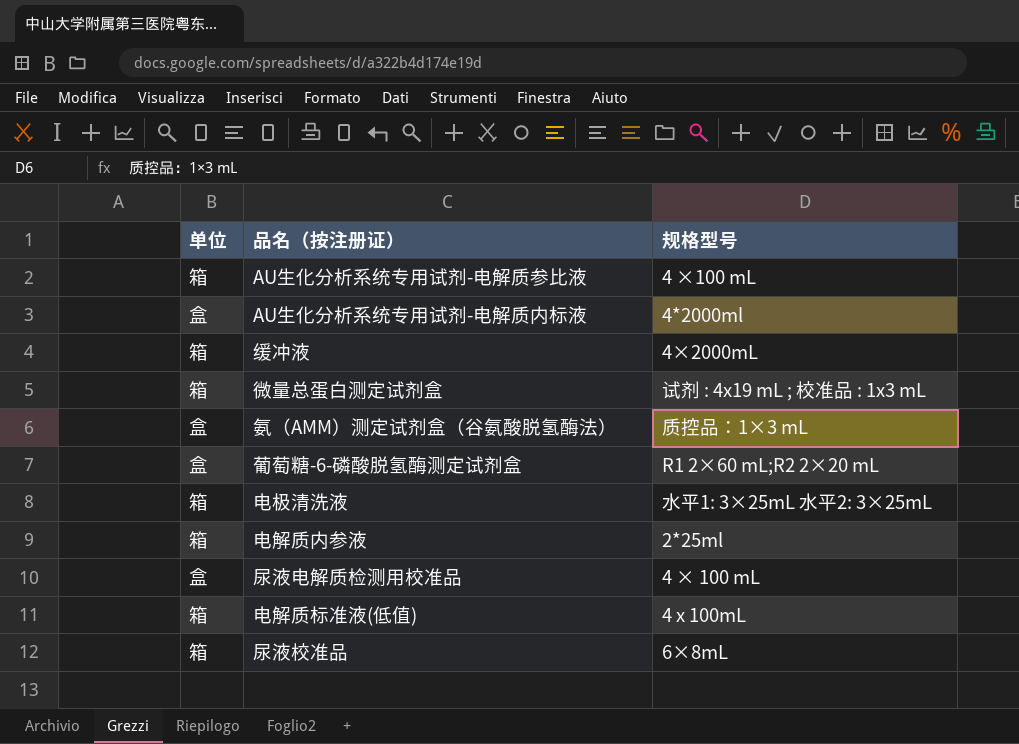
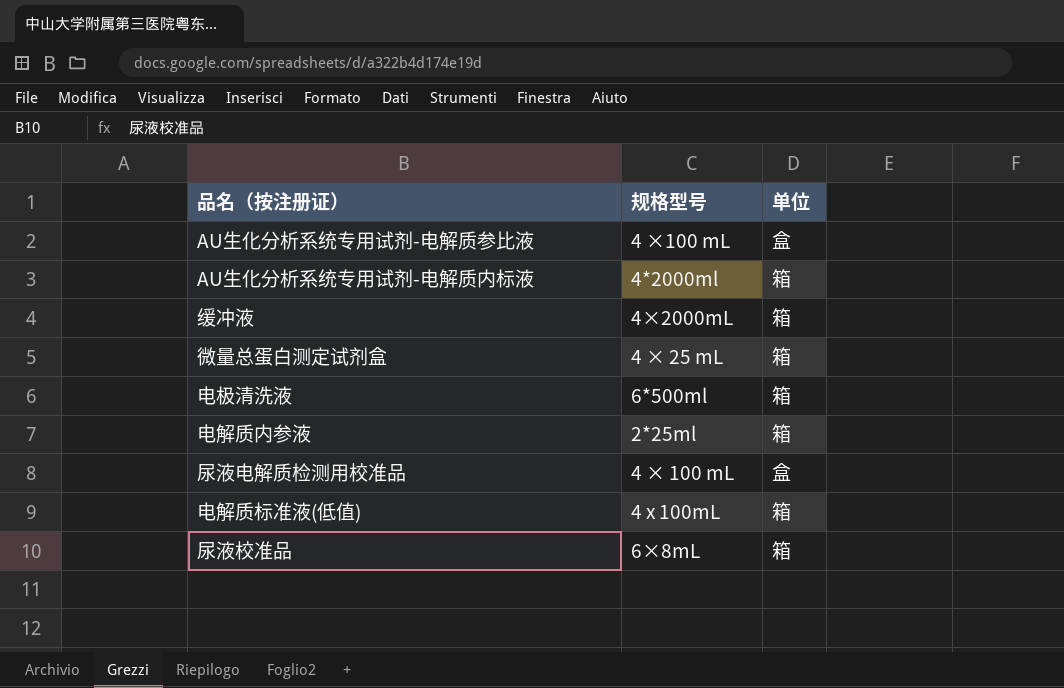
column 单位 | position: 1 -> 3
row 氨（AMM）测定试剂盒（谷氨酸脱氢酶法）: 盒 | 质控品：1×3 mL -> none
row 葡萄糖-6-磷酸脱氢酶测定试剂盒: 盒 | R1 2×60 mL;R2 2×20 mL -> none
AU生化分析系统专用试剂-电解质参比液 | 单位: 箱 -> 盒
AU生化分析系统专用试剂-电解质内标液 | 单位: 盒 -> 箱
微量总蛋白测定试剂盒 | 规格型号: 试剂 : 4x19 mL ; 校准品 : 1x3 mL -> 4 × 25 mL
电极清洗液 | 规格型号: 水平1: 3×25mL 水平2: 3×25mL -> 6*500ml

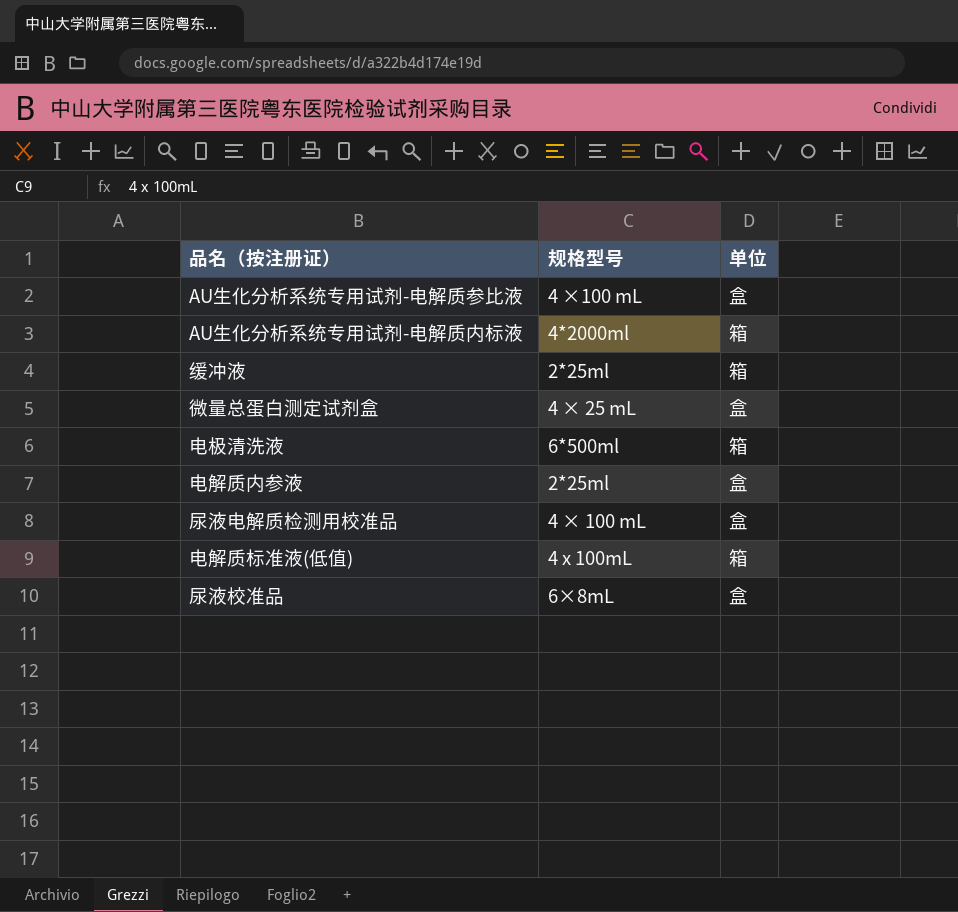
缓冲液 | 规格型号: 4×2000mL -> 2*25ml
微量总蛋白测定试剂盒 | 单位: 箱 -> 盒
电解质内参液 | 单位: 箱 -> 盒
尿液校准品 | 单位: 箱 -> 盒

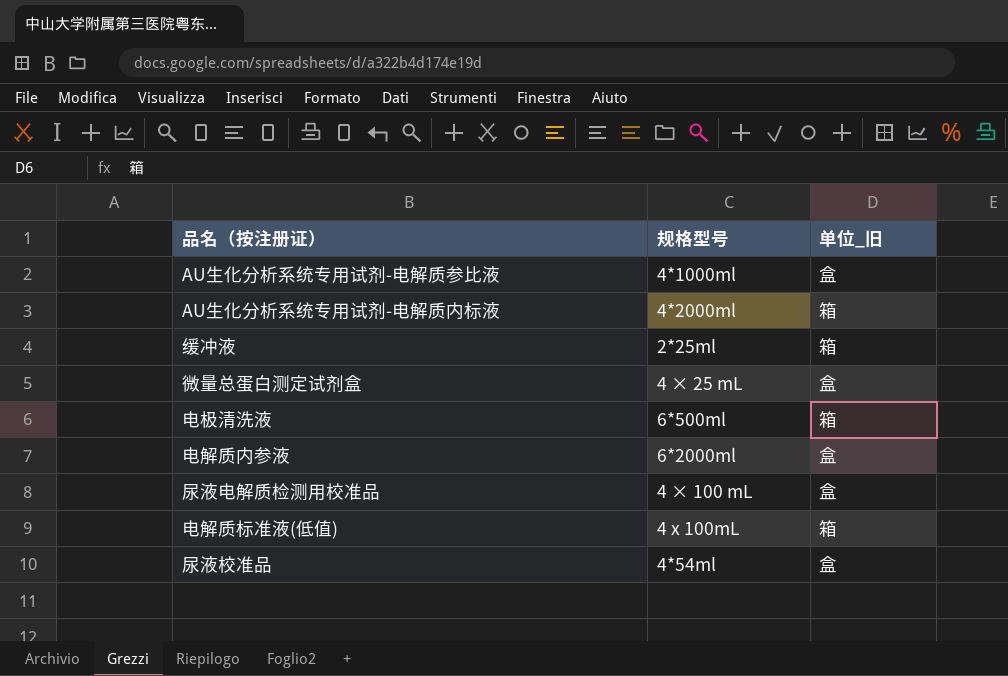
column name: 单位 -> 单位_旧
AU生化分析系统专用试剂-电解质参比液 | 规格型号: 4 ×100 mL -> 4*1000ml
电解质内参液 | 规格型号: 2*25ml -> 6*2000ml
尿液校准品 | 规格型号: 6×8mL -> 4*54ml

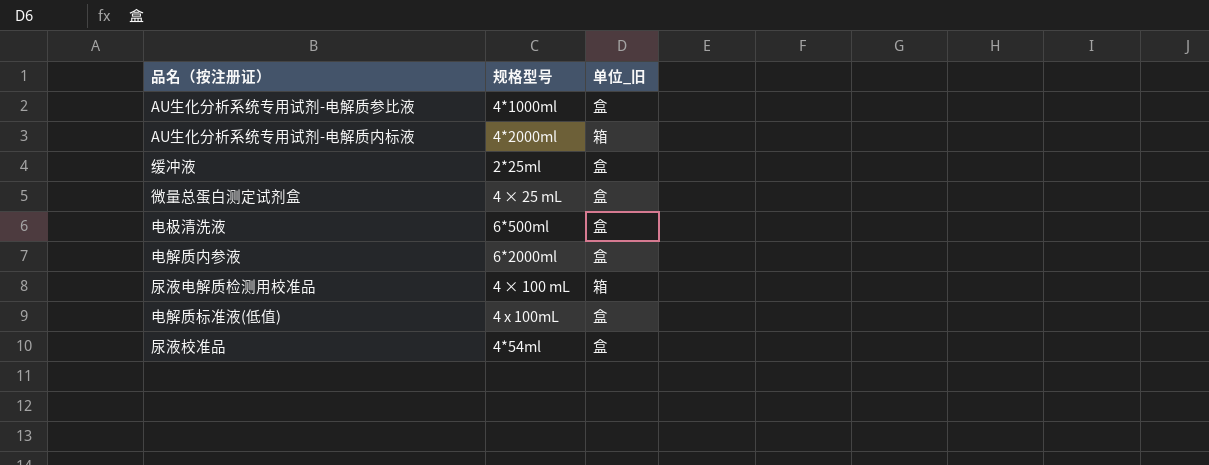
缓冲液 | 单位_旧: 箱 -> 盒
电极清洗液 | 单位_旧: 箱 -> 盒
尿液电解质检测用校准品 | 单位_旧: 盒 -> 箱
电解质标准液(低值) | 单位_旧: 箱 -> 盒

